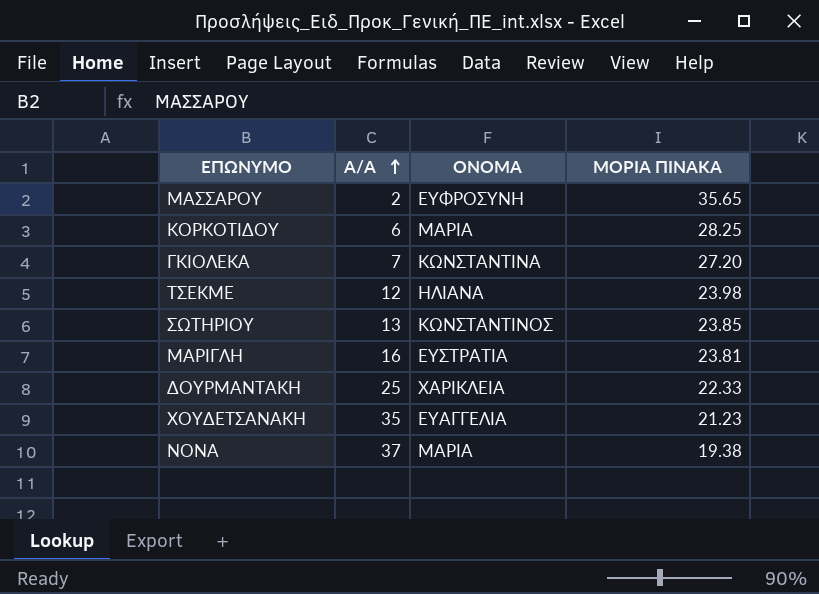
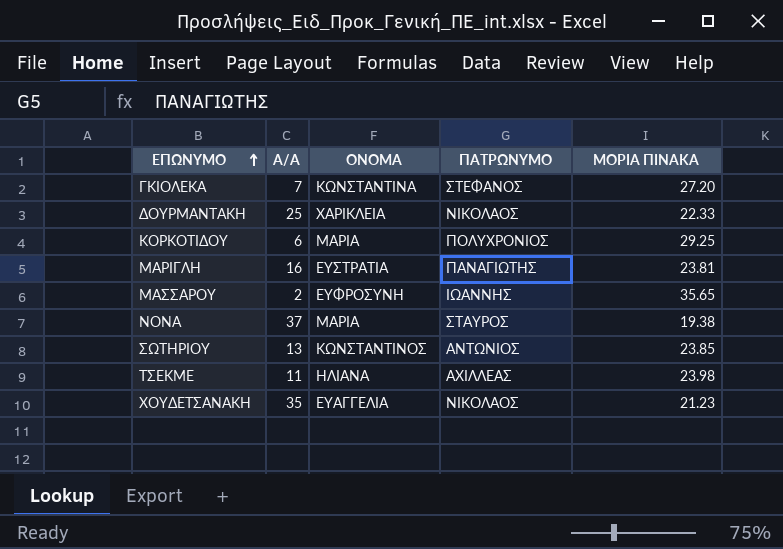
row order: Α/Α ascending -> ΕΠΩΝΥΜΟ ascending
column ΠΑΤΡΩΝΥΜΟ | position: none -> 4
ΚΟΡΚΟΤΙΔΟΥ | ΜΟΡΙΑ ΠΙΝΑΚΑ: 28.25 -> 29.25
ΤΣΕΚΜΕ | Α/Α: 12 -> 11

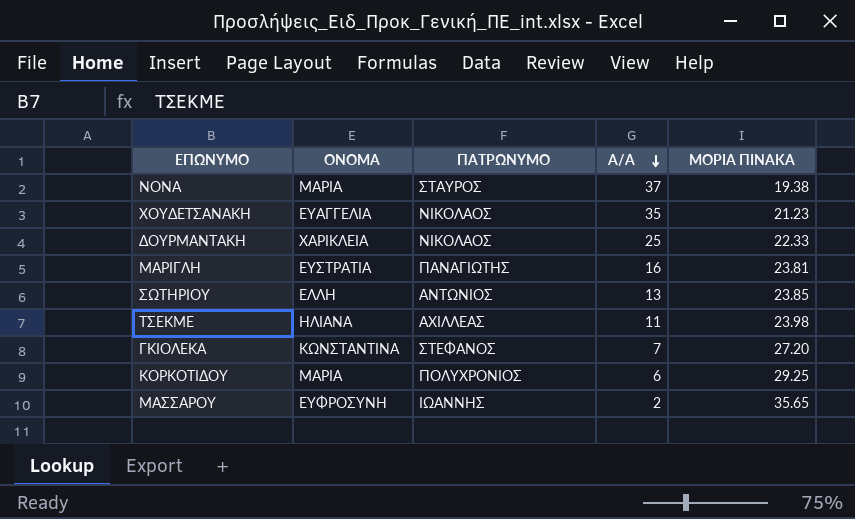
row order: ΕΠΩΝΥΜΟ ascending -> Α/Α descending
column Α/Α | position: 2 -> 4
ΣΩΤΗΡΙΟΥ | ΟΝΟΜΑ: ΚΩΝΣΤΑΝΤΙΝΟΣ -> ΕΛΛΗ

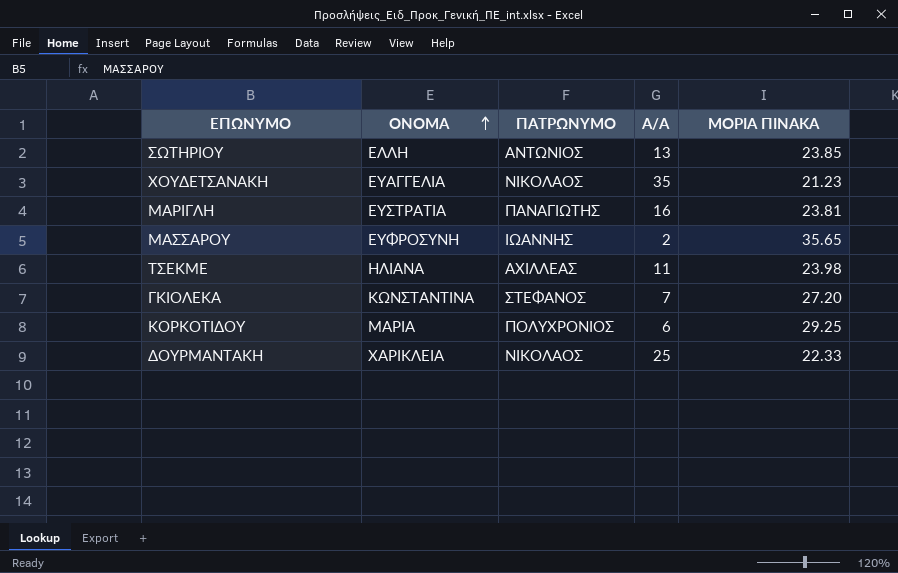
row order: Α/Α descending -> ΟΝΟΜΑ ascending
row ΝΟΝΑ: ΜΑΡΙΑ | ΣΤΑΥΡΟΣ | 37 | 19.38 -> none

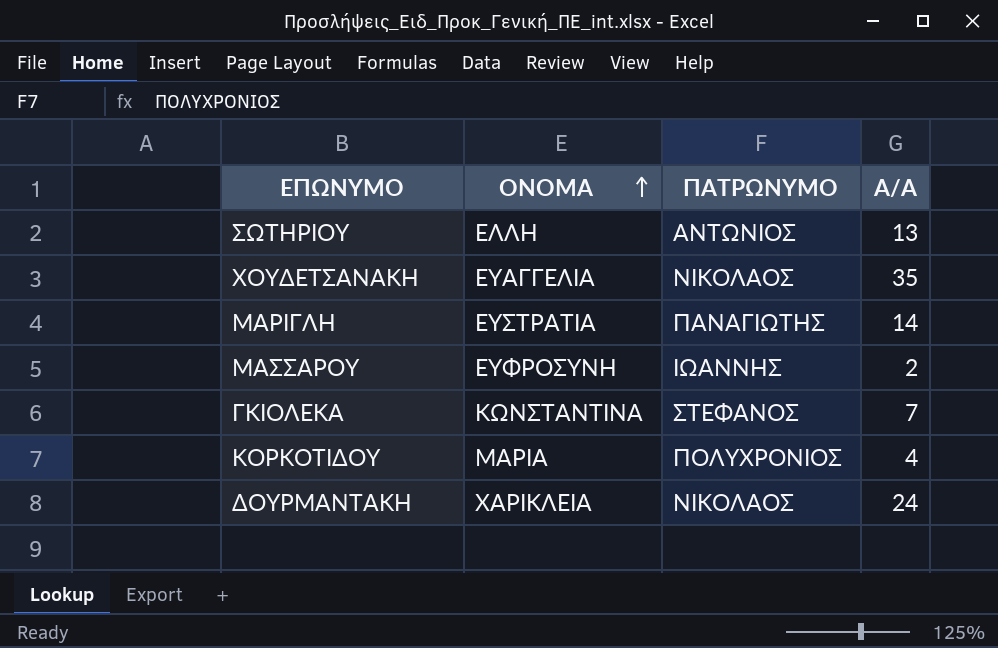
column ΜΟΡΙΑ ΠΙΝΑΚΑ | position: 5 -> none
row ΤΣΕΚΜΕ: ΗΛΙΑΝΑ | ΑΧΙΛΛΕΑΣ | 11 | 23.98 -> none
ΜΑΡΙΓΛΗ | Α/Α: 16 -> 14
ΚΟΡΚΟΤΙΔΟΥ | Α/Α: 6 -> 4
ΔΟΥΡΜΑΝΤΑΚΗ | Α/Α: 25 -> 24

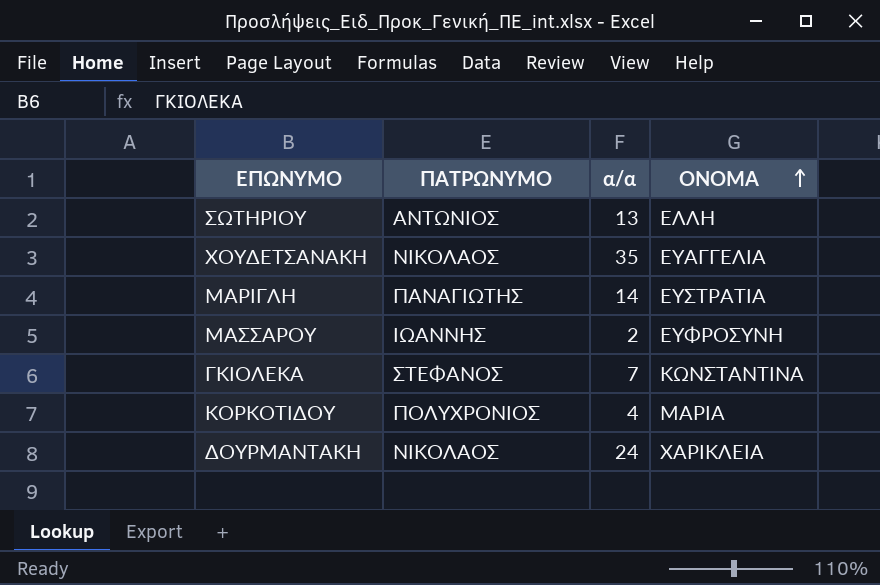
column name: Α/Α -> α/α
column ΟΝΟΜΑ | position: 2 -> 4

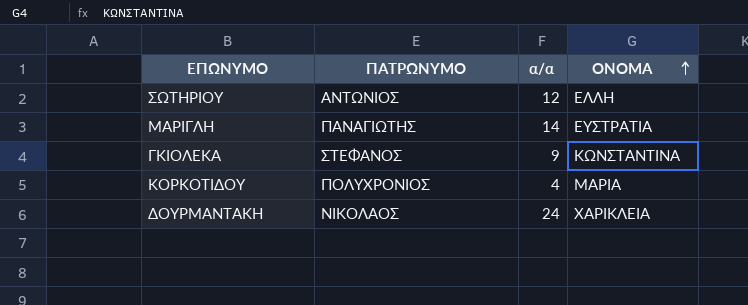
row ΧΟΥΔΕΤΣΑΝΑΚΗ: ΝΙΚΟΛΑΟΣ | 35 | ΕΥΑΓΓΕΛΙΑ -> none
row ΜΑΣΣΑΡΟΥ: ΙΩΑΝΝΗΣ | 2 | ΕΥΦΡΟΣΥΝΗ -> none
ΣΩΤΗΡΙΟΥ | α/α: 13 -> 12
ΓΚΙΟΛΕΚΑ | α/α: 7 -> 9

